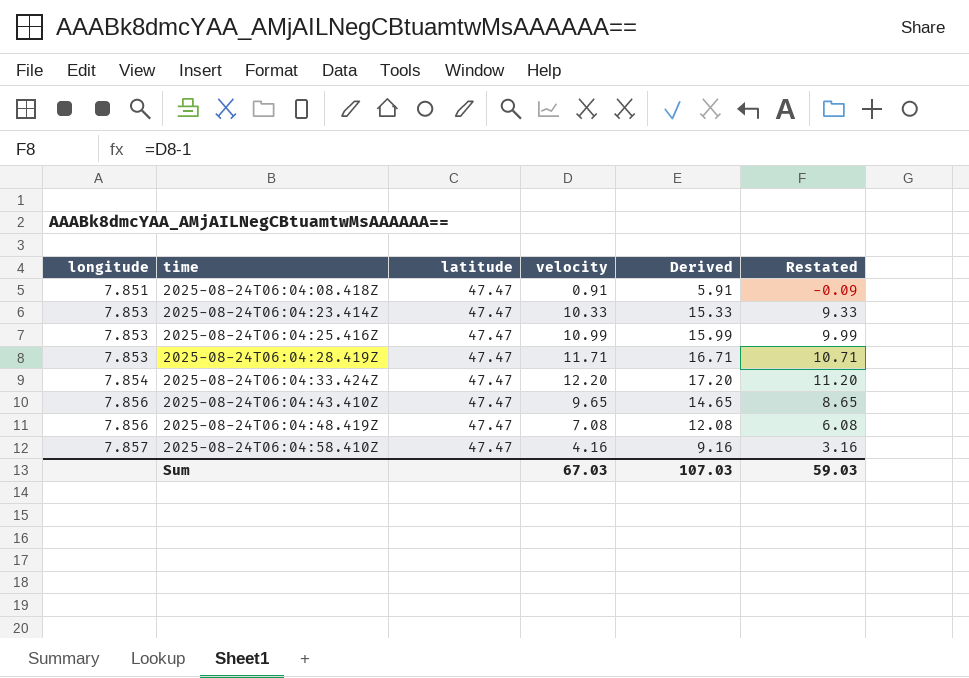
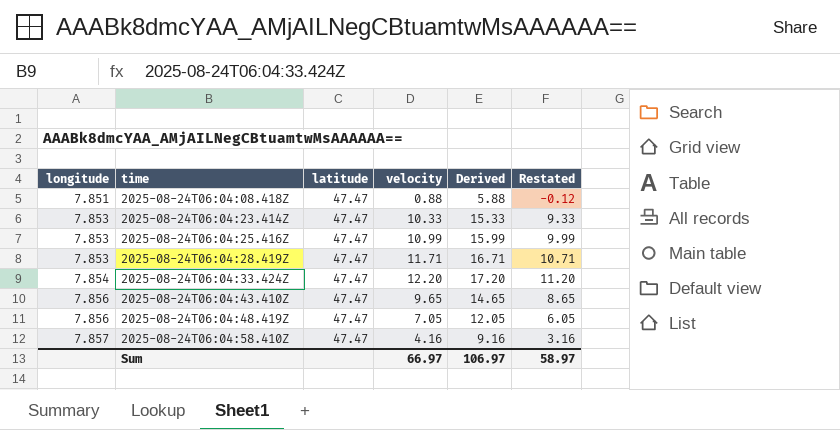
2025-08-24T06:04:08.418Z | velocity: 0.91 -> 0.88
2025-08-24T06:04:08.418Z | Derived: 5.91 -> 5.88
2025-08-24T06:04:08.418Z | Restated: -0.09 -> -0.12
2025-08-24T06:04:48.419Z | velocity: 7.08 -> 7.05
2025-08-24T06:04:48.419Z | Derived: 12.08 -> 12.05
2025-08-24T06:04:48.419Z | Restated: 6.08 -> 6.05
Sum | velocity: 67.03 -> 66.97
Sum | Derived: 107.03 -> 106.97
Sum | Restated: 59.03 -> 58.97

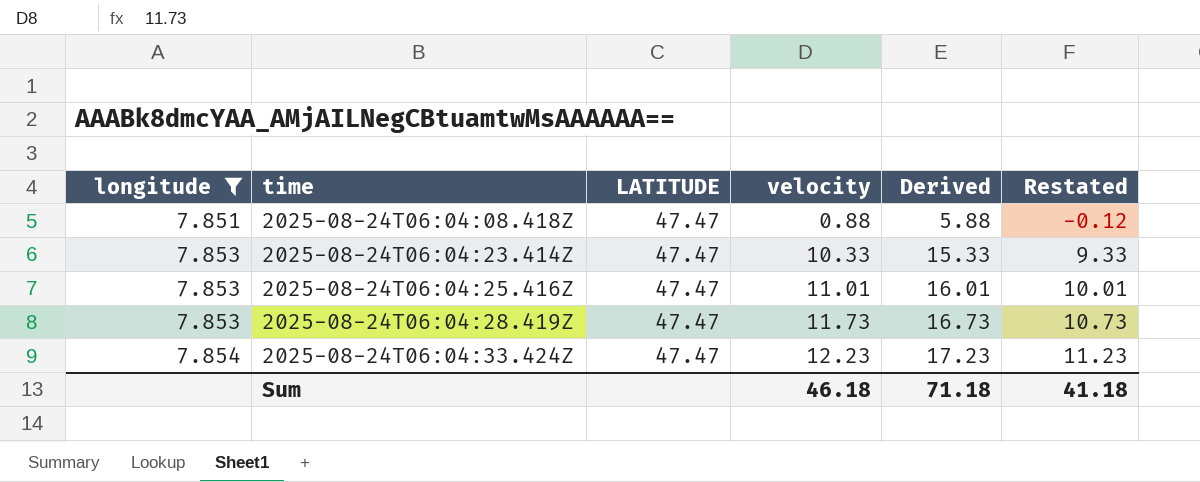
filter: none -> longitude <= 7.854
column name: latitude -> LATITUDE
2025-08-24T06:04:25.416Z | velocity: 10.99 -> 11.01
2025-08-24T06:04:25.416Z | Derived: 15.99 -> 16.01
2025-08-24T06:04:25.416Z | Restated: 9.99 -> 10.01
2025-08-24T06:04:28.419Z | velocity: 11.71 -> 11.73
2025-08-24T06:04:28.419Z | Derived: 16.71 -> 16.73
2025-08-24T06:04:28.419Z | Restated: 10.71 -> 10.73
2025-08-24T06:04:33.424Z | velocity: 12.20 -> 12.23
2025-08-24T06:04:33.424Z | Derived: 17.20 -> 17.23
2025-08-24T06:04:33.424Z | Restated: 11.20 -> 11.23
Sum | velocity: 66.97 -> 46.18
Sum | Derived: 106.97 -> 71.18
Sum | Restated: 58.97 -> 41.18

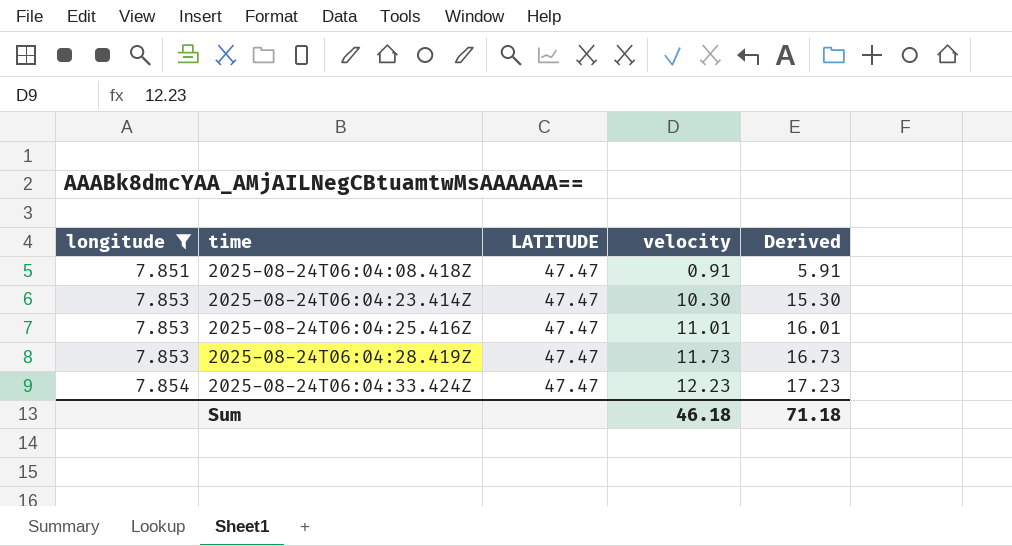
column Restated | formula: [velocity] - 1 -> none
2025-08-24T06:04:08.418Z | velocity: 0.88 -> 0.91
2025-08-24T06:04:08.418Z | Derived: 5.88 -> 5.91
2025-08-24T06:04:23.414Z | velocity: 10.33 -> 10.30
2025-08-24T06:04:23.414Z | Derived: 15.33 -> 15.30

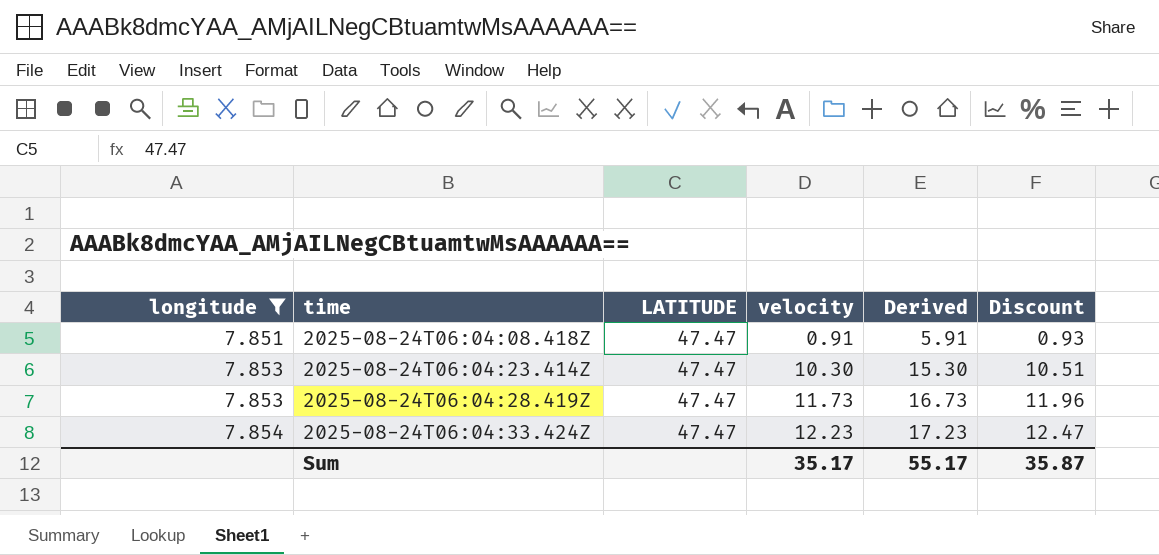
column Discount | formula: none -> [velocity] * 1.02
row 2025-08-24T06:04:25.416Z: 7.853 | 47.47 | 11.01 | 16.01 -> none
Sum | velocity: 46.18 -> 35.17
Sum | Derived: 71.18 -> 55.17

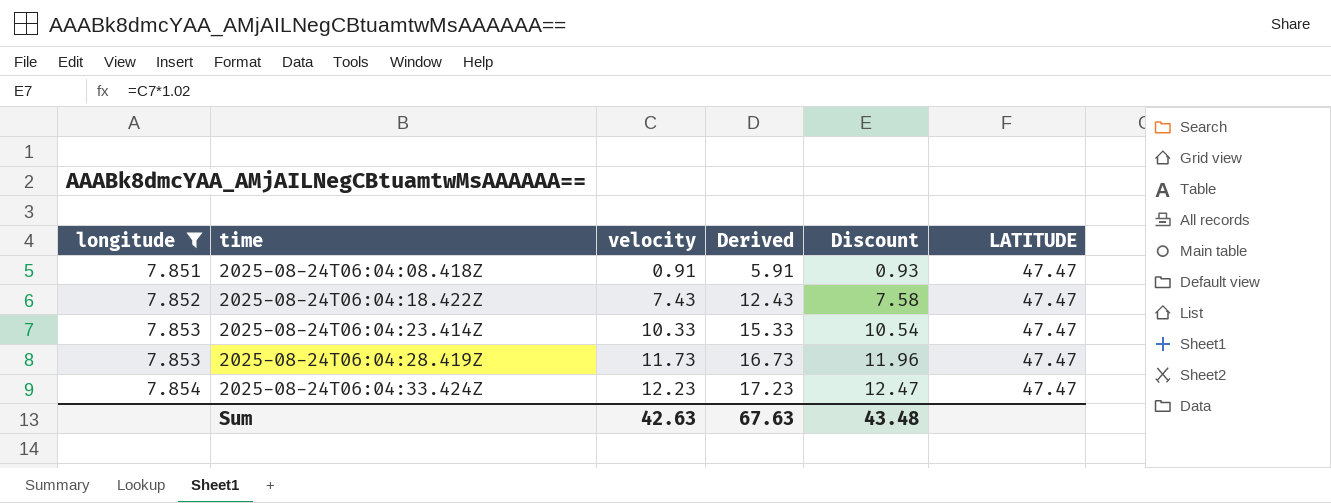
column LATITUDE | position: 3 -> 6
row 2025-08-24T06:04:18.422Z: none -> 7.852 | 7.43 | 12.43 | 7.58 | 47.47
2025-08-24T06:04:23.414Z | velocity: 10.30 -> 10.33
2025-08-24T06:04:23.414Z | Derived: 15.30 -> 15.33
2025-08-24T06:04:23.414Z | Discount: 10.51 -> 10.54
Sum | velocity: 35.17 -> 42.63
Sum | Derived: 55.17 -> 67.63
Sum | Discount: 35.87 -> 43.48

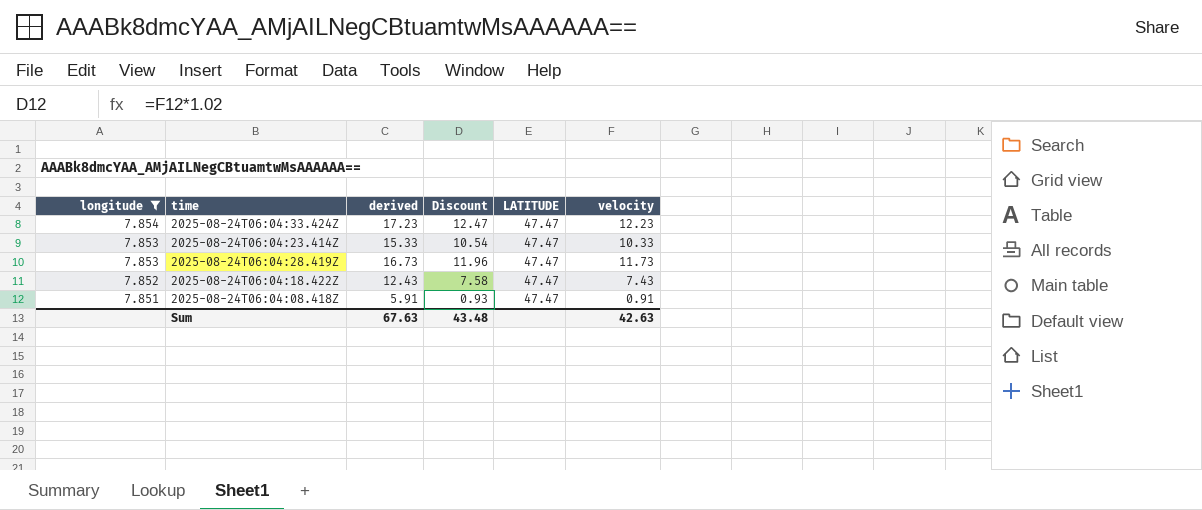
row order: longitude ascending -> longitude descending
column name: Derived -> derived
column velocity | position: 3 -> 6

